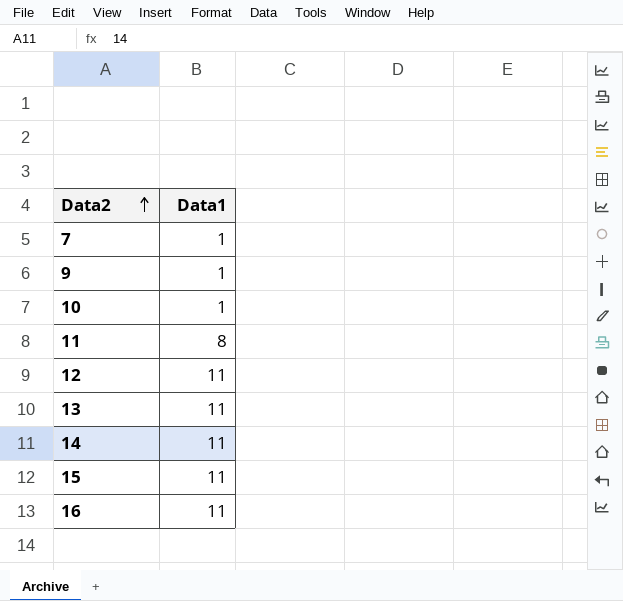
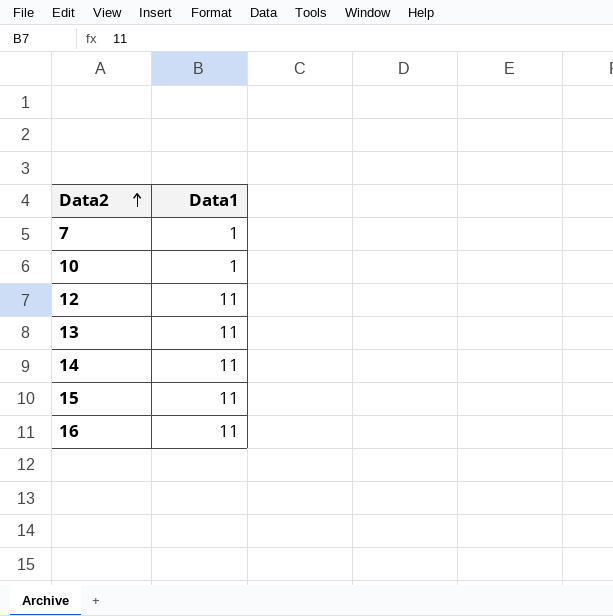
row 9: 1 -> none
row 11: 8 -> none

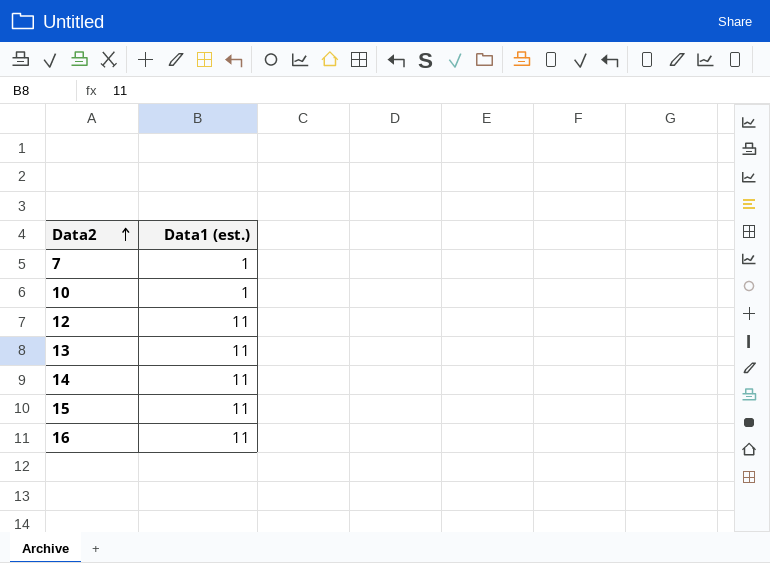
column name: Data1 -> Data1 (est.)

